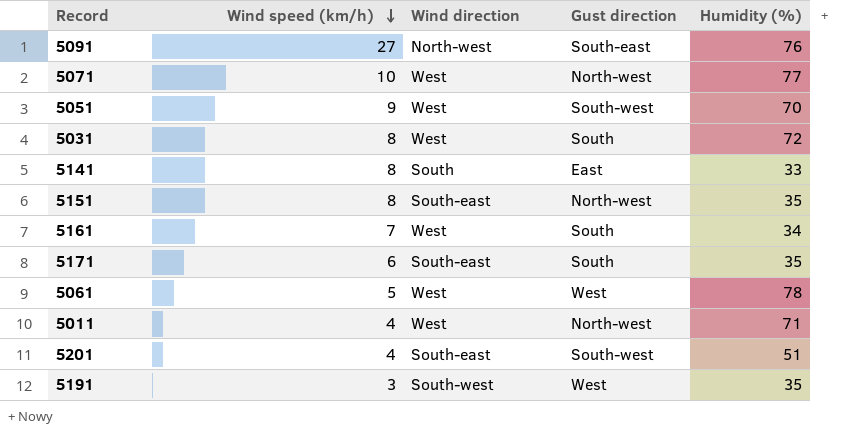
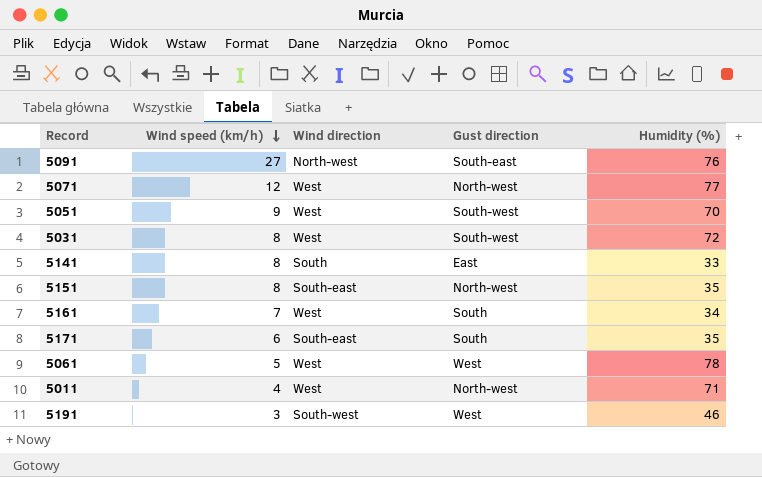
row 5201: 4 | South-east | South-west | 51 -> none
5071 | Wind speed (km/h): 10 -> 12
5031 | Gust direction: South -> South-west
5191 | Humidity (%): 35 -> 46

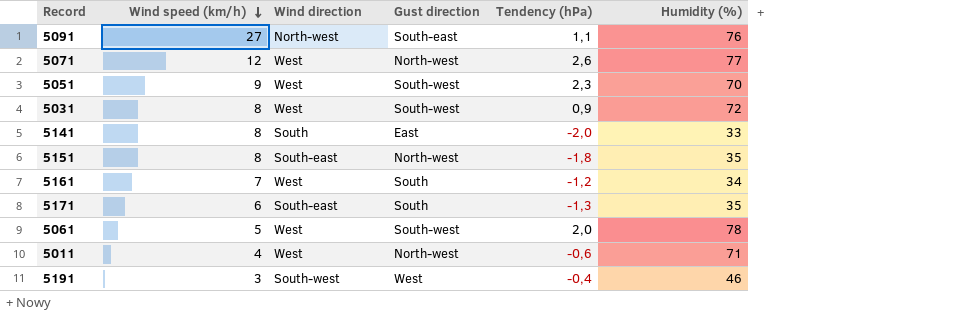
column Tendency (hPa) | position: none -> 5
5061 | Gust direction: West -> South-west

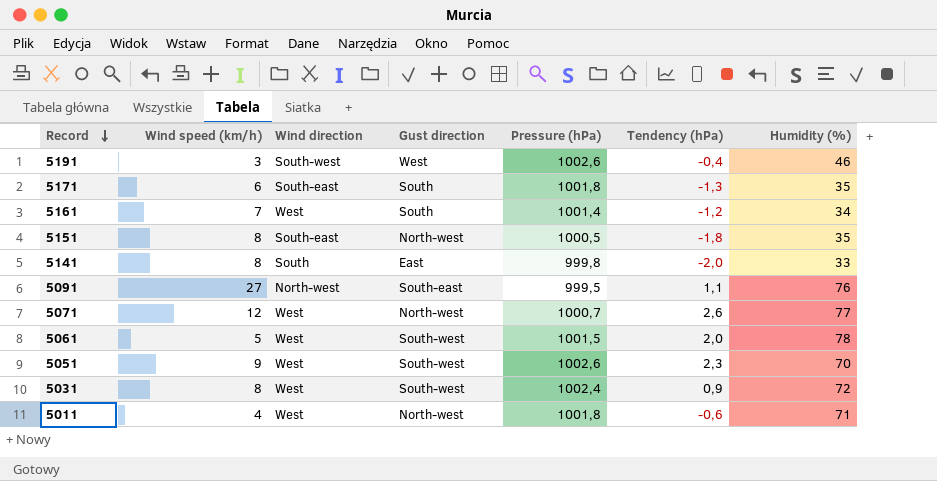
row order: Wind speed (km/h) descending -> Record descending
column Pressure (hPa) | position: none -> 5

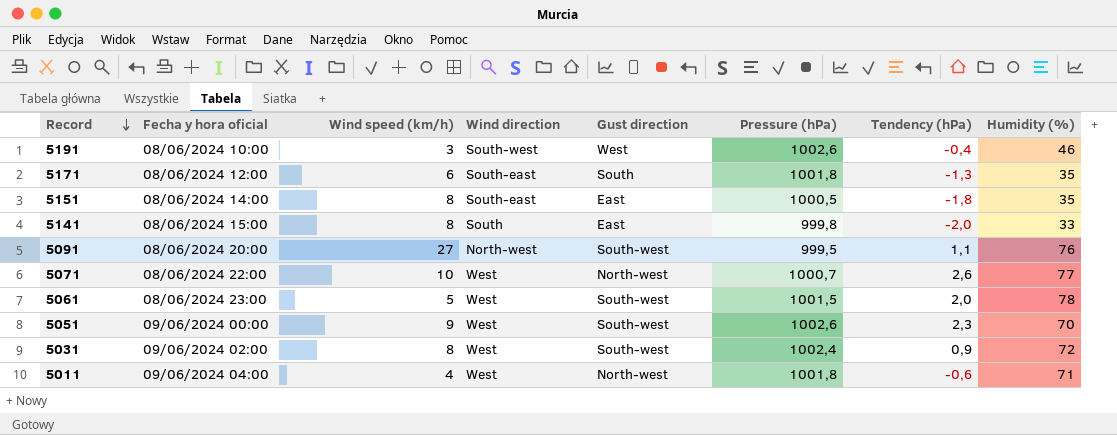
column Fecha y hora oficial | position: none -> 2
row 5161: 7 | West | South | 1001,4 | -1,2 | 34 -> none
5151 | Gust direction: North-west -> East
5091 | Gust direction: South-east -> South-west
5071 | Wind speed (km/h): 12 -> 10

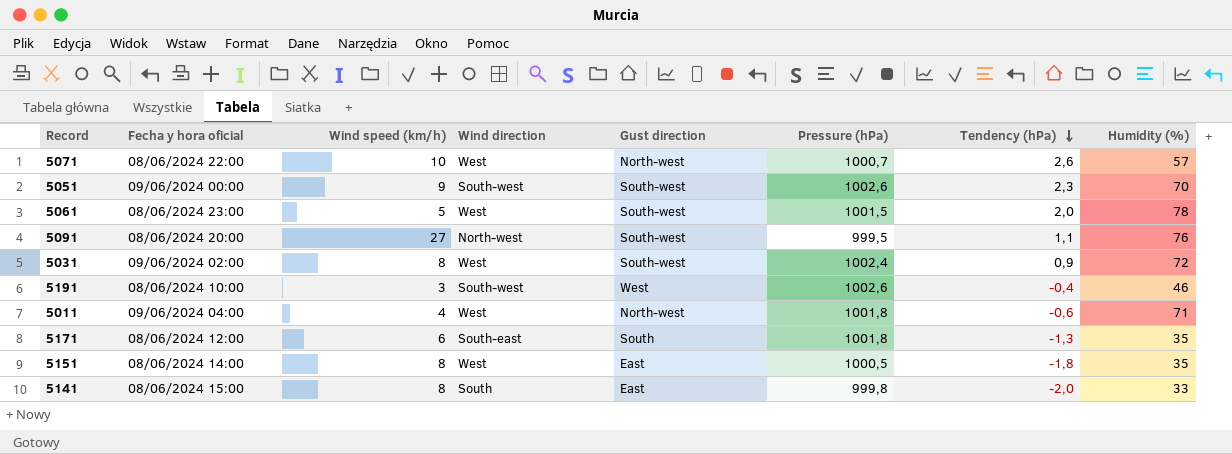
row order: Record descending -> Tendency (hPa) descending
5071 | Humidity (%): 77 -> 57
5051 | Wind direction: West -> South-west
5151 | Wind direction: South-east -> West

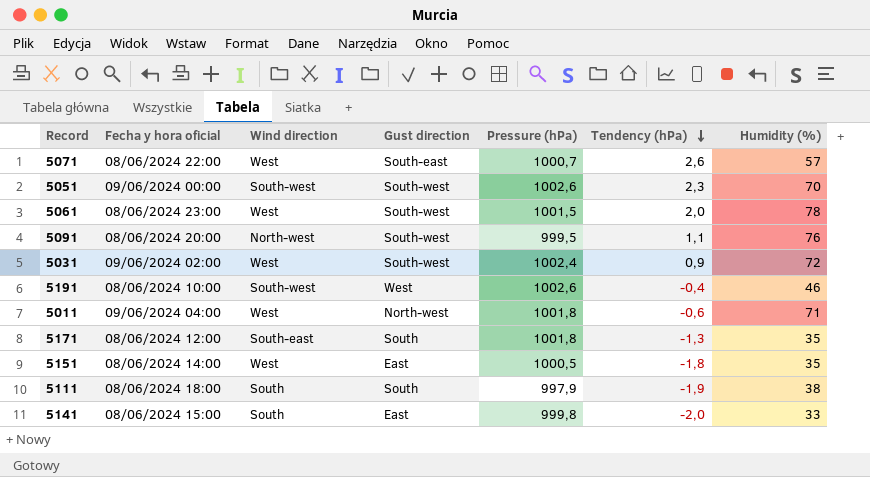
column Wind speed (km/h) | position: 3 -> none
5071 | Gust direction: North-west -> South-east
row 5111: none -> 08/06/2024 18:00 | South | South | 997,9 | -1,9 | 38

